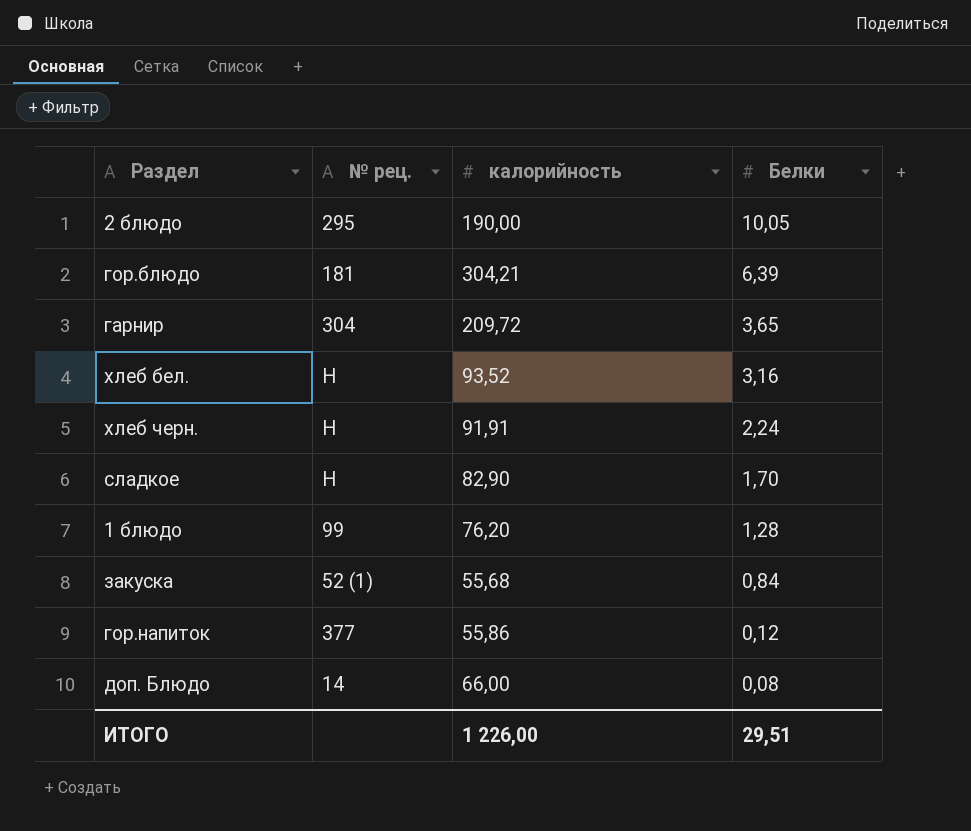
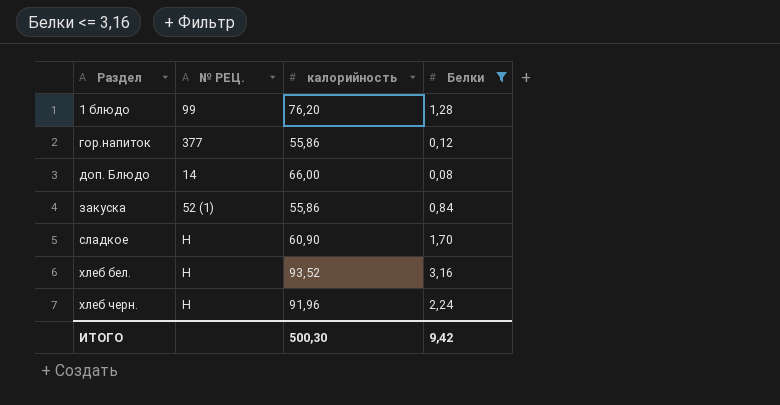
filter: none -> Белки <= 3,16
row order: Белки descending -> Раздел ascending
column name: № рец. -> № РЕЦ.
закуска | калорийность: 55,68 -> 55,86
сладкое | калорийность: 82,90 -> 60,90
хлеб черн. | калорийность: 91,91 -> 91,96
ИТОГО | калорийность: 1 226,00 -> 500,30
ИТОГО | Белки: 29,51 -> 9,42

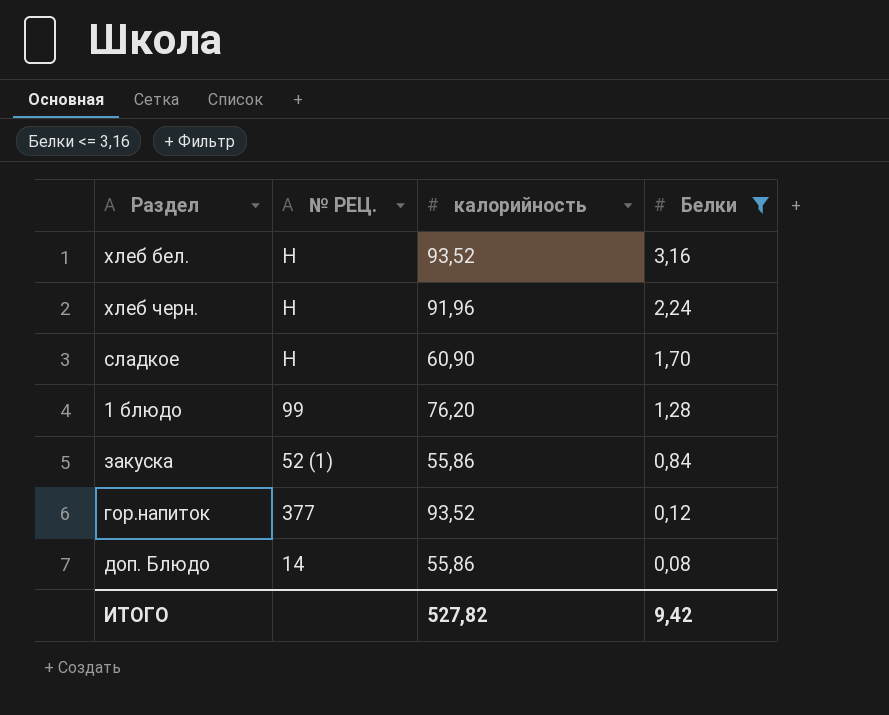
row order: Раздел ascending -> Белки descending
гор.напиток | калорийность: 55,86 -> 93,52
доп. Блюдо | калорийность: 66,00 -> 55,86
ИТОГО | калорийность: 500,30 -> 527,82

